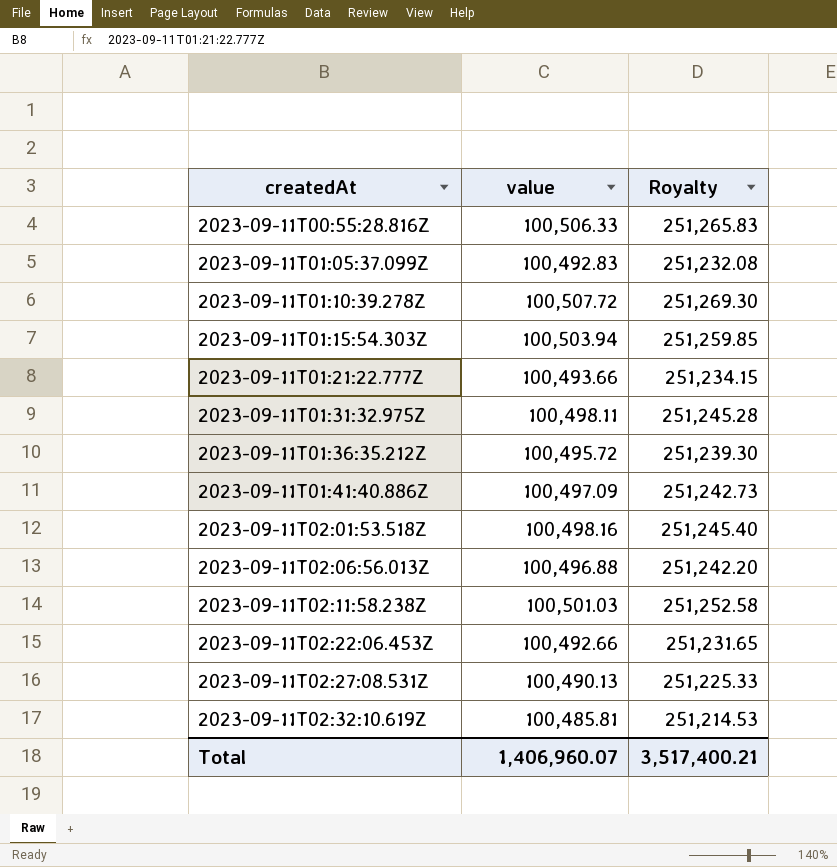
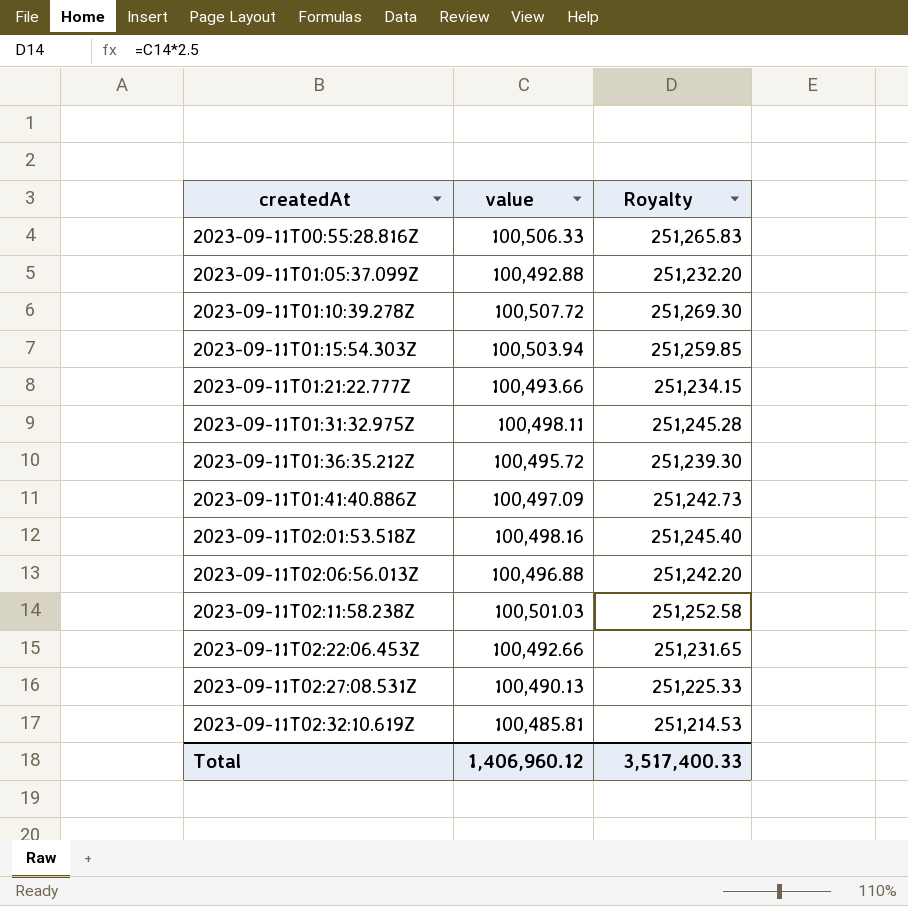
2023-09-11T01:05:37.099Z | value: 100,492.83 -> 100,492.88
2023-09-11T01:05:37.099Z | Royalty: 251,232.08 -> 251,232.20
Total | value: 1,406,960.07 -> 1,406,960.12
Total | Royalty: 3,517,400.21 -> 3,517,400.33

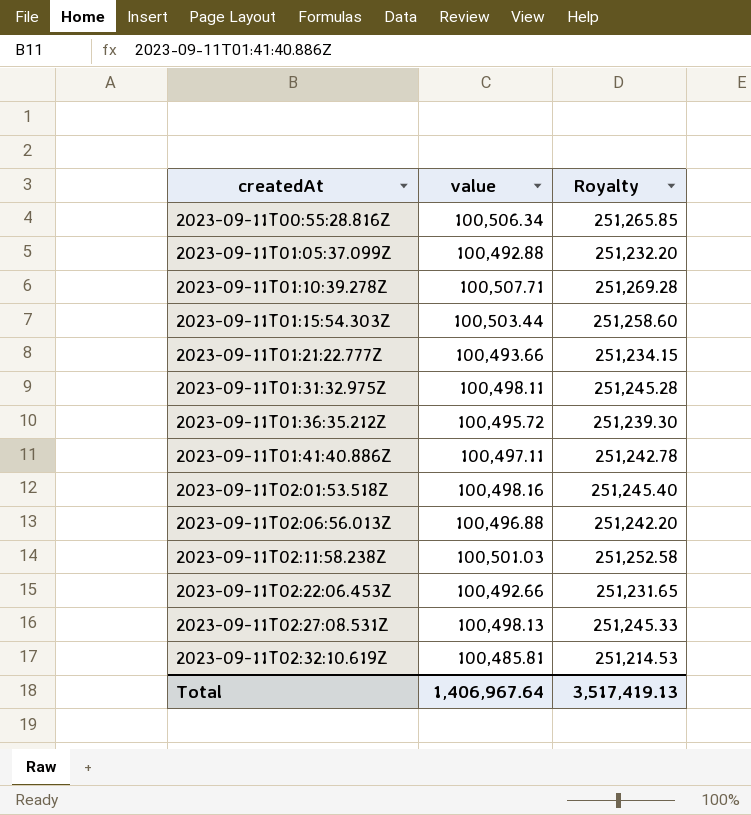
2023-09-11T00:55:28.816Z | value: 100,506.33 -> 100,506.34
2023-09-11T00:55:28.816Z | Royalty: 251,265.83 -> 251,265.85
2023-09-11T01:10:39.278Z | value: 100,507.72 -> 100,507.71
2023-09-11T01:10:39.278Z | Royalty: 251,269.30 -> 251,269.28
2023-09-11T01:15:54.303Z | value: 100,503.94 -> 100,503.44
2023-09-11T01:15:54.303Z | Royalty: 251,259.85 -> 251,258.60
2023-09-11T01:41:40.886Z | value: 100,497.09 -> 100,497.11
2023-09-11T01:41:40.886Z | Royalty: 251,242.73 -> 251,242.78
2023-09-11T02:27:08.531Z | value: 100,490.13 -> 100,498.13
2023-09-11T02:27:08.531Z | Royalty: 251,225.33 -> 251,245.33
Total | value: 1,406,960.12 -> 1,406,967.64
Total | Royalty: 3,517,400.33 -> 3,517,419.13

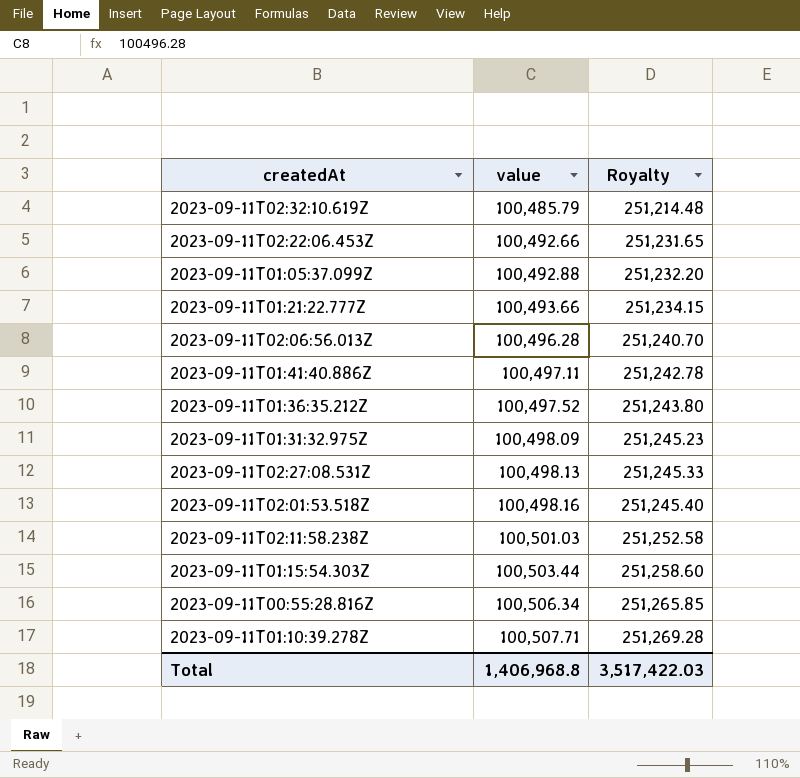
row order: createdAt ascending -> value ascending
2023-09-11T02:32:10.619Z | value: 100,485.81 -> 100,485.79
2023-09-11T02:32:10.619Z | Royalty: 251,214.53 -> 251,214.48
2023-09-11T02:06:56.013Z | value: 100,496.88 -> 100,496.28
2023-09-11T02:06:56.013Z | Royalty: 251,242.20 -> 251,240.70
2023-09-11T01:36:35.212Z | value: 100,495.72 -> 100,497.52
2023-09-11T01:36:35.212Z | Royalty: 251,239.30 -> 251,243.80
2023-09-11T01:31:32.975Z | value: 100,498.11 -> 100,498.09
2023-09-11T01:31:32.975Z | Royalty: 251,245.28 -> 251,245.23
Total | value: 1,406,967.64 -> 1,406,968.8
Total | Royalty: 3,517,419.13 -> 3,517,422.03

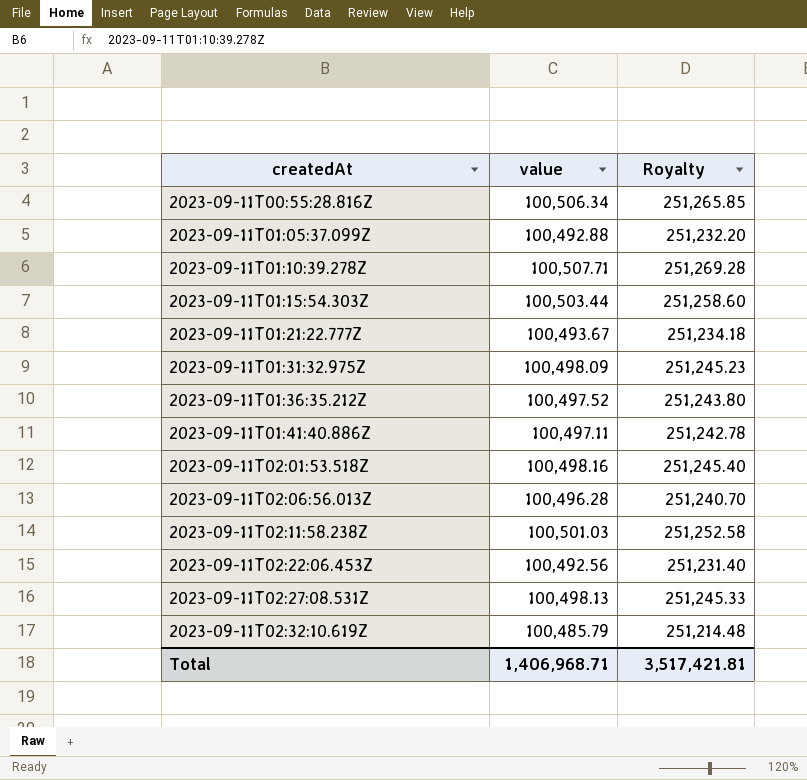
row order: value ascending -> createdAt ascending
2023-09-11T01:21:22.777Z | value: 100,493.66 -> 100,493.67
2023-09-11T01:21:22.777Z | Royalty: 251,234.15 -> 251,234.18
2023-09-11T02:22:06.453Z | value: 100,492.66 -> 100,492.56
2023-09-11T02:22:06.453Z | Royalty: 251,231.65 -> 251,231.40
Total | value: 1,406,968.8 -> 1,406,968.71
Total | Royalty: 3,517,422.03 -> 3,517,421.81

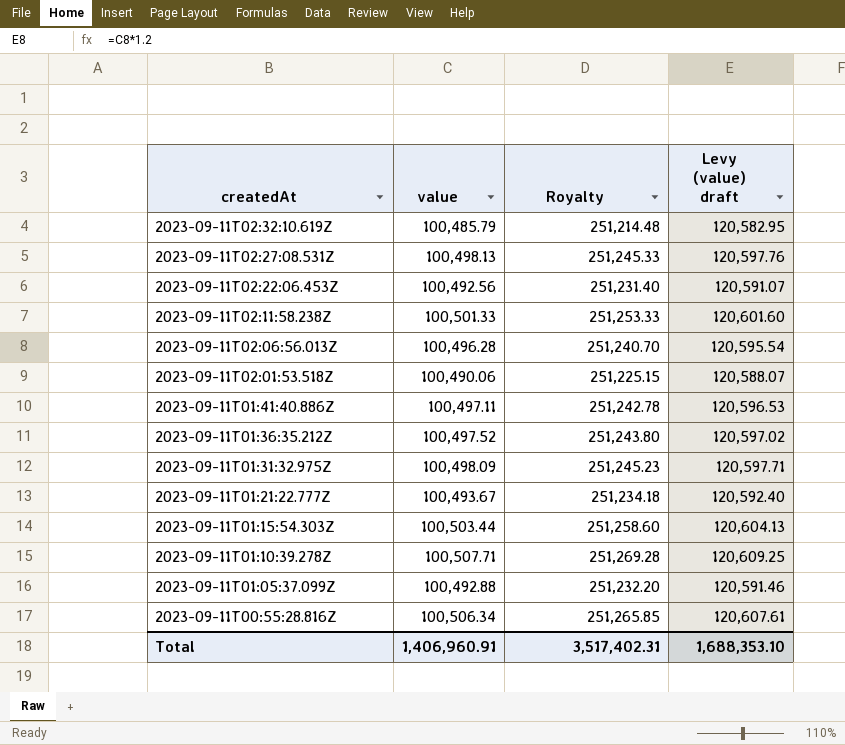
row order: createdAt ascending -> createdAt descending
column Levy (value) draft | formula: none -> [value] * 1.2
2023-09-11T02:11:58.238Z | value: 100,501.03 -> 100,501.33
2023-09-11T02:11:58.238Z | Royalty: 251,252.58 -> 251,253.33
2023-09-11T02:01:53.518Z | value: 100,498.16 -> 100,490.06
2023-09-11T02:01:53.518Z | Royalty: 251,245.40 -> 251,225.15
Total | value: 1,406,968.71 -> 1,406,960.91
Total | Royalty: 3,517,421.81 -> 3,517,402.31

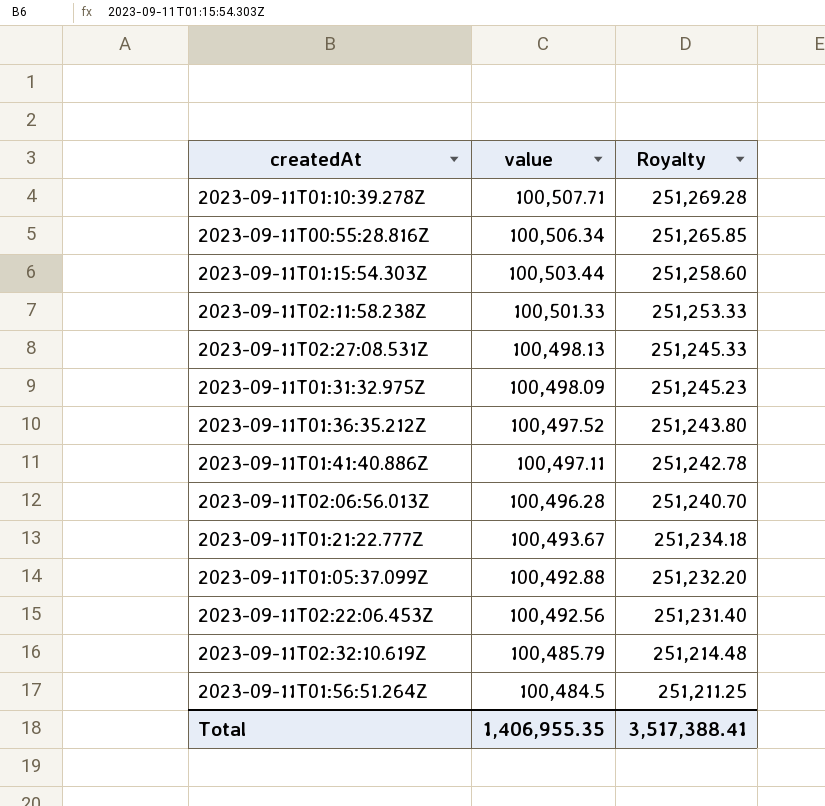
row order: createdAt descending -> value descending
column Levy (value) draft | formula: [value] * 1.2 -> none
row 2023-09-11T02:01:53.518Z: 100,490.06 | 251,225.15 | 120,588.07 -> none
row 2023-09-11T01:56:51.264Z: none -> 100,484.5 | 251,211.25
Total | value: 1,406,960.91 -> 1,406,955.35
Total | Royalty: 3,517,402.31 -> 3,517,388.41

